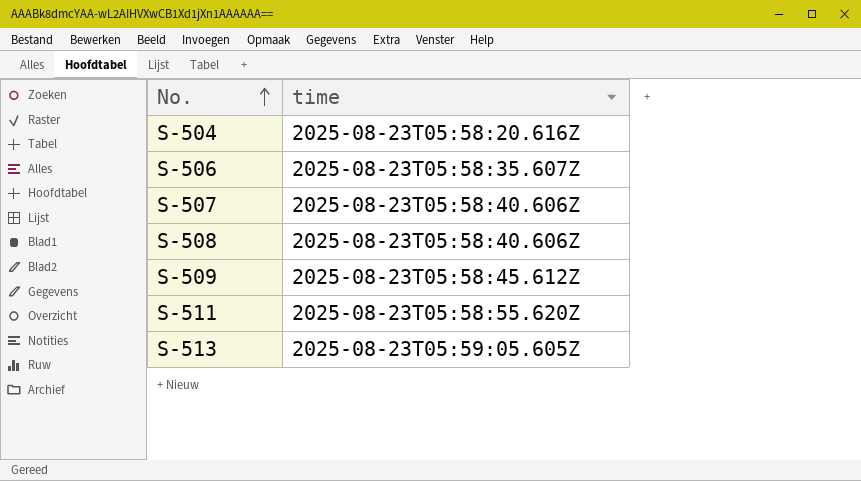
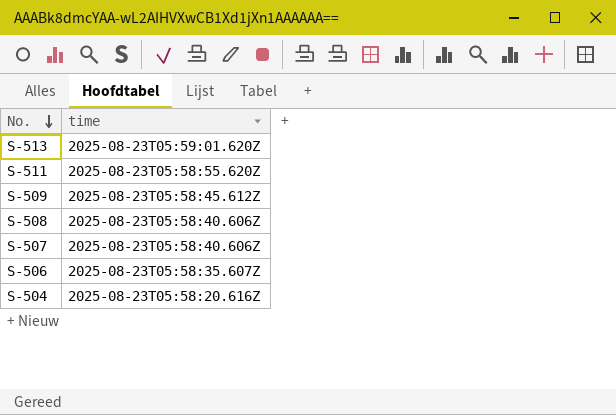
row order: No. ascending -> No. descending
S-513 | time: 2025-08-23T05:59:05.605Z -> 2025-08-23T05:59:01.620Z

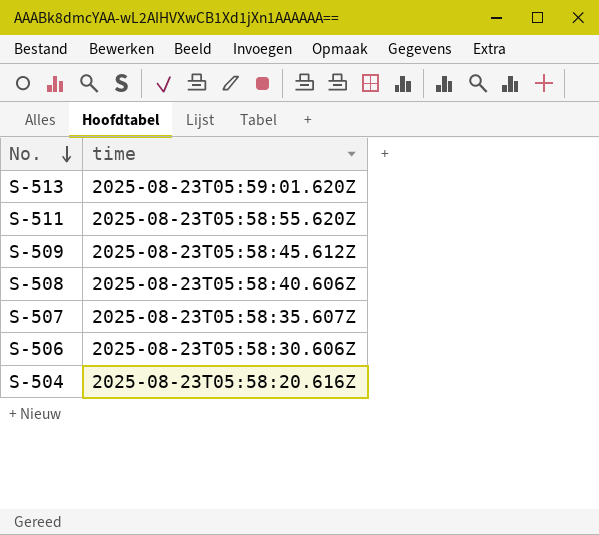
S-507 | time: 2025-08-23T05:58:40.606Z -> 2025-08-23T05:58:35.607Z
S-506 | time: 2025-08-23T05:58:35.607Z -> 2025-08-23T05:58:30.606Z

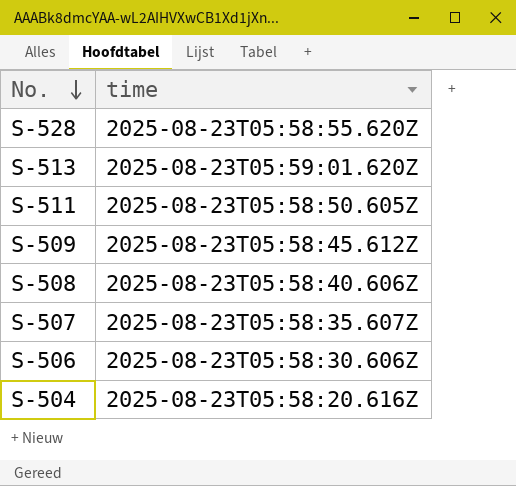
row S-528: none -> 2025-08-23T05:58:55.620Z
S-511 | time: 2025-08-23T05:58:55.620Z -> 2025-08-23T05:58:50.605Z

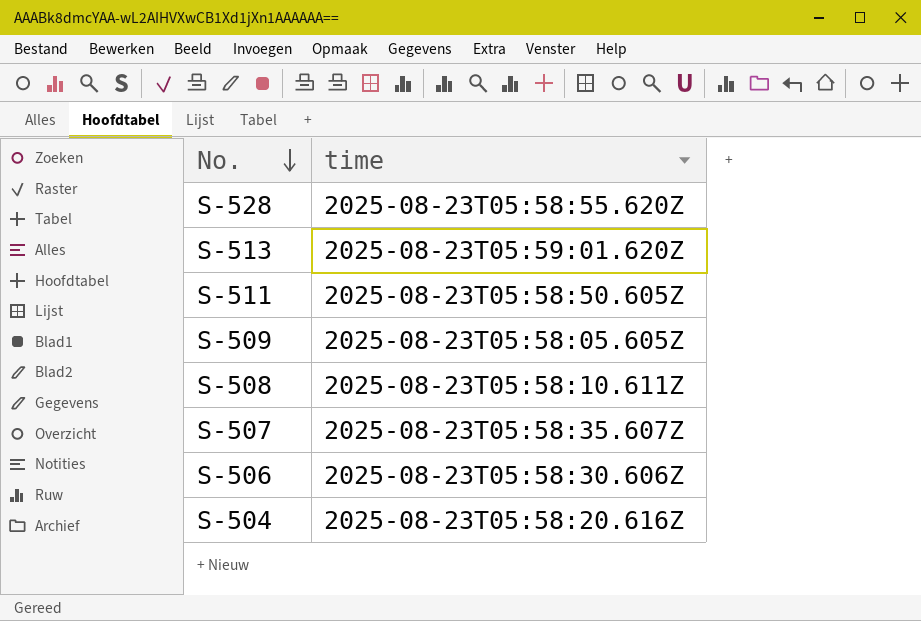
S-509 | time: 2025-08-23T05:58:45.612Z -> 2025-08-23T05:58:05.605Z
S-508 | time: 2025-08-23T05:58:40.606Z -> 2025-08-23T05:58:10.611Z

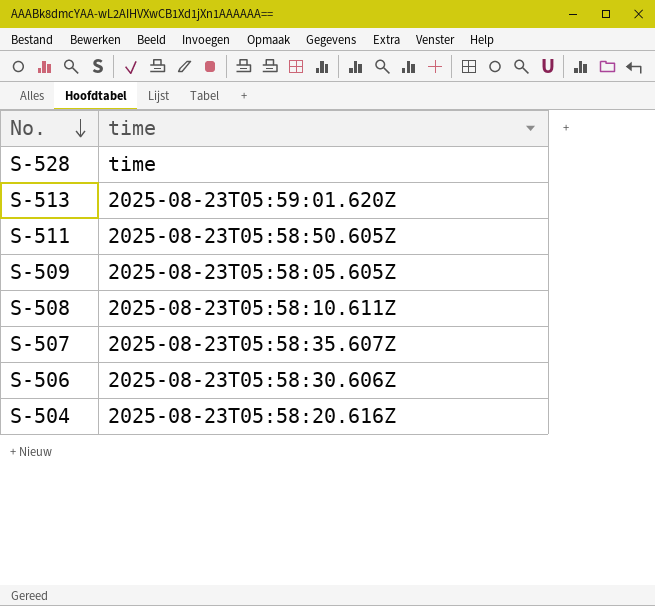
S-528 | time: 2025-08-23T05:58:55.620Z -> time

